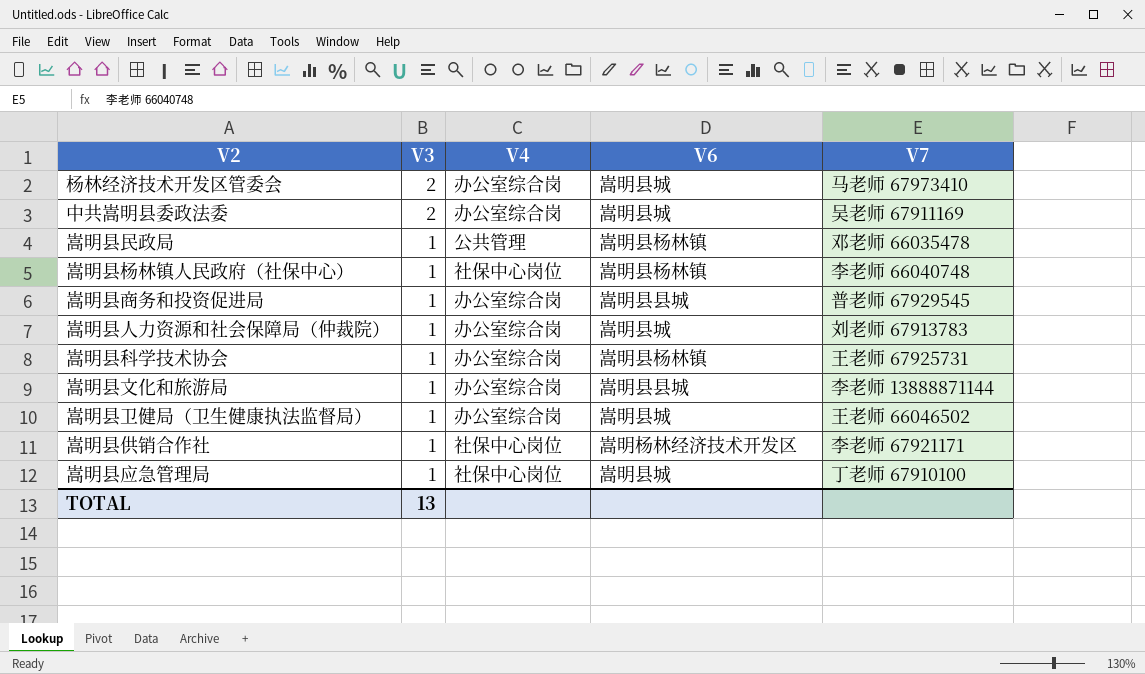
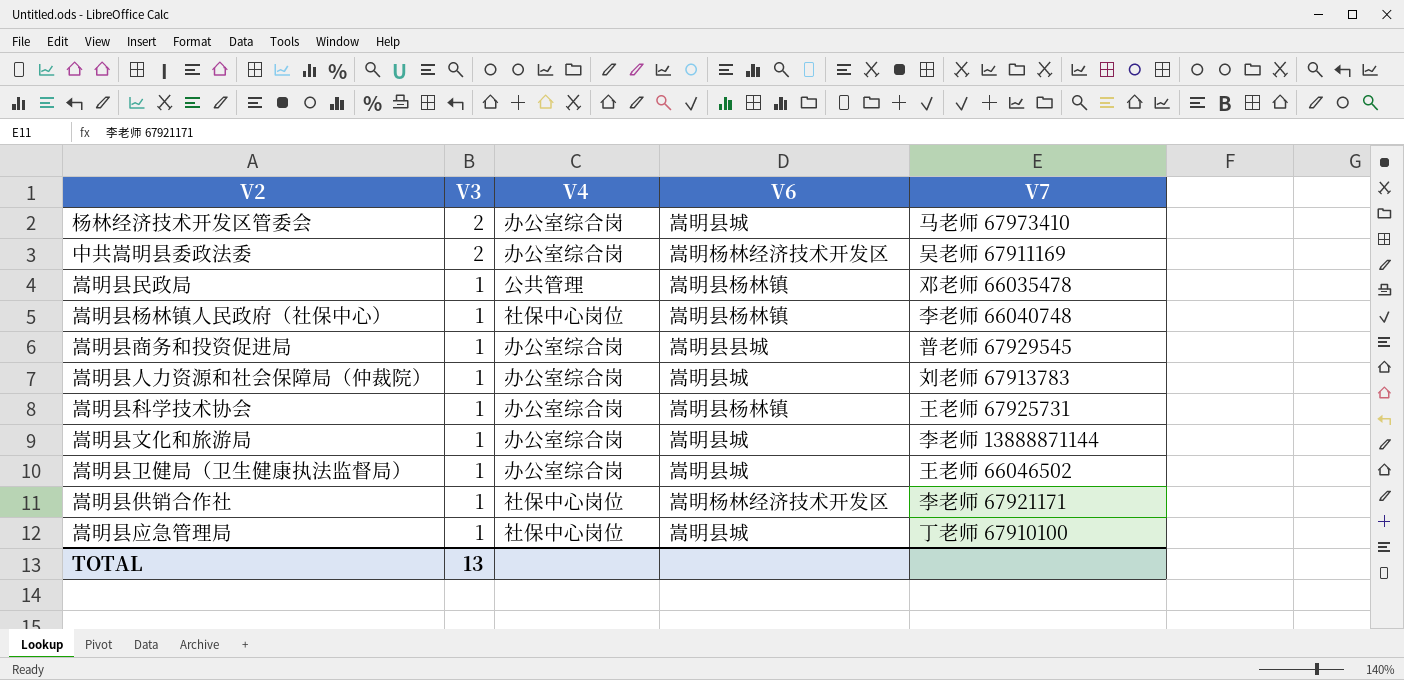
中共嵩明县委政法委 | V6: 嵩明县城 -> 嵩明杨林经济技术开发区
嵩明县文化和旅游局 | V6: 嵩明县县城 -> 嵩明县城

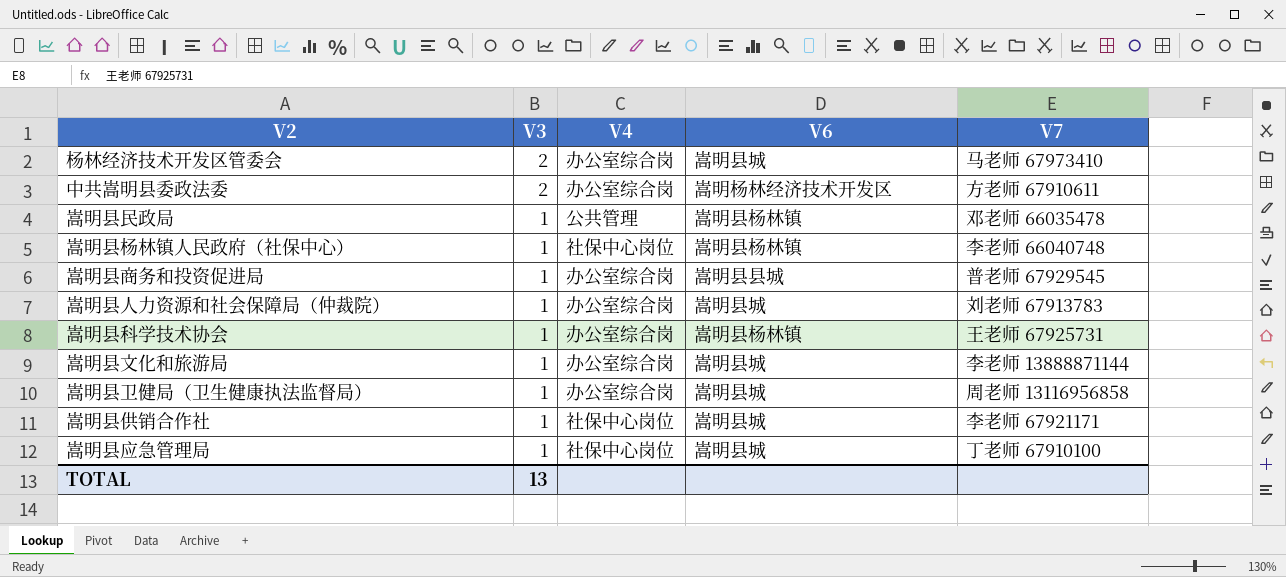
中共嵩明县委政法委 | V7: 吴老师 67911169 -> 方老师 67910611
嵩明县卫健局（卫生健康执法监督局） | V7: 王老师 66046502 -> 周老师 13116956858
嵩明县供销合作社 | V6: 嵩明杨林经济技术开发区 -> 嵩明县城

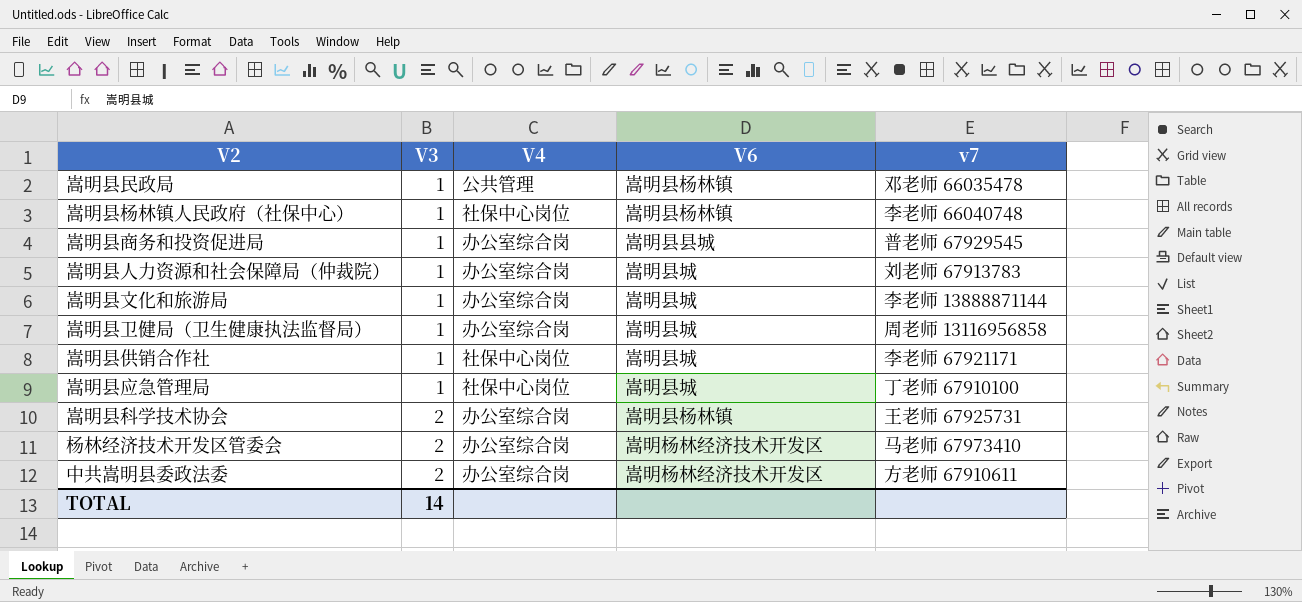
row order: V3 descending -> V3 ascending
column name: V7 -> v7
嵩明县科学技术协会 | V3: 1 -> 2
杨林经济技术开发区管委会 | V6: 嵩明县城 -> 嵩明杨林经济技术开发区
TOTAL | V3: 13 -> 14

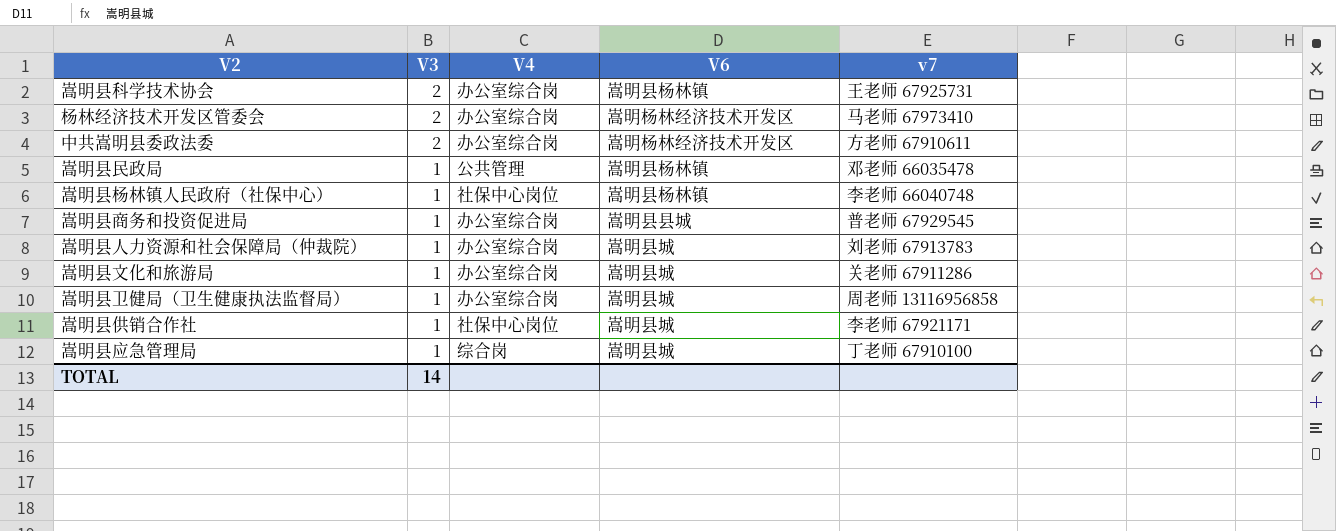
row order: V3 ascending -> V3 descending
嵩明县文化和旅游局 | v7: 李老师 13888871144 -> 关老师 67911286
嵩明县应急管理局 | V4: 社保中心岗位 -> 综合岗

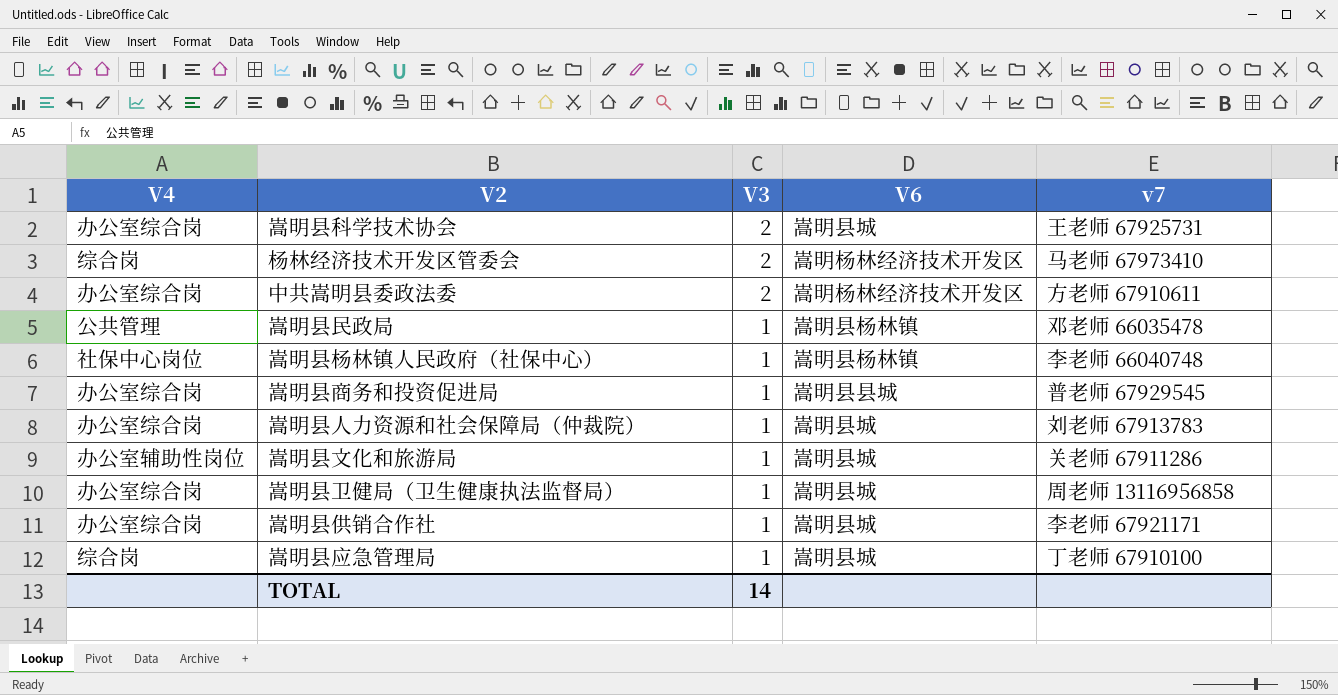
column V4 | position: 3 -> 1
嵩明县科学技术协会 | V6: 嵩明县杨林镇 -> 嵩明县城
杨林经济技术开发区管委会 | V4: 办公室综合岗 -> 综合岗
嵩明县文化和旅游局 | V4: 办公室综合岗 -> 办公室辅助性岗位
嵩明县供销合作社 | V4: 社保中心岗位 -> 办公室综合岗

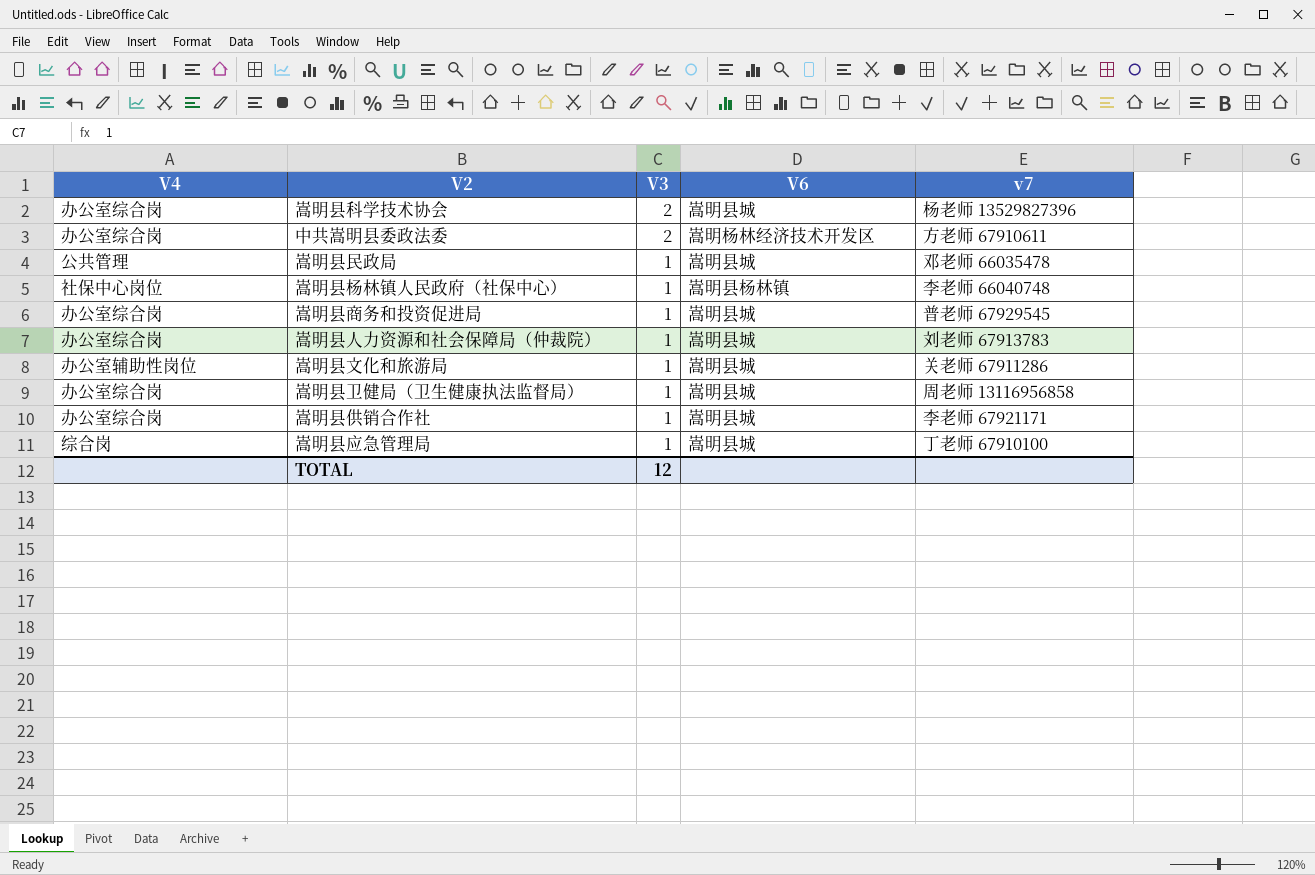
row 杨林经济技术开发区管委会: 综合岗 | 2 | 嵩明杨林经济技术开发区 | 马老师 67973410 -> none
嵩明县科学技术协会 | v7: 王老师 67925731 -> 杨老师 13529827396
嵩明县民政局 | V6: 嵩明县杨林镇 -> 嵩明县城
嵩明县商务和投资促进局 | V6: 嵩明县县城 -> 嵩明县城
TOTAL | V3: 14 -> 12

